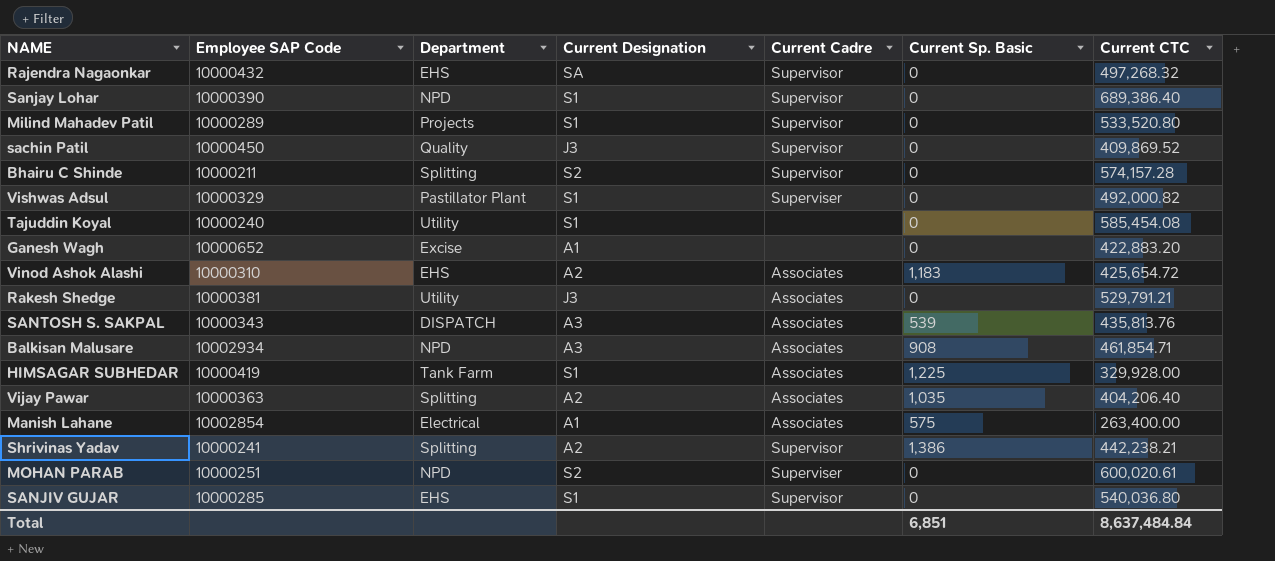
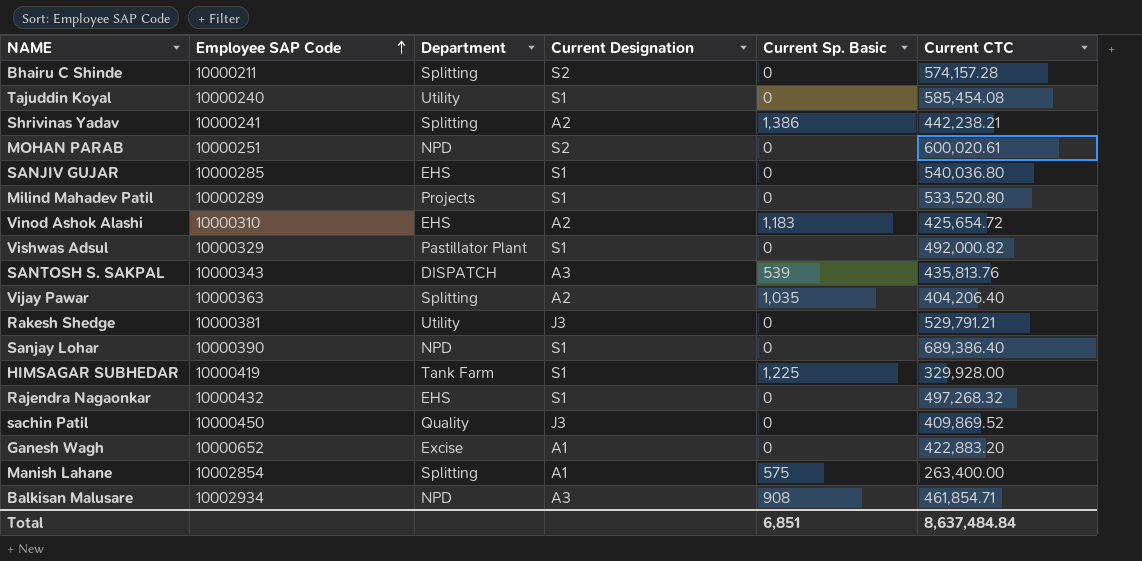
row order: none -> Employee SAP Code ascending
column Current Cadre | position: 5 -> none
Rajendra Nagaonkar | Current Designation: SA -> S1
Manish Lahane | Department: Electrical -> Splitting

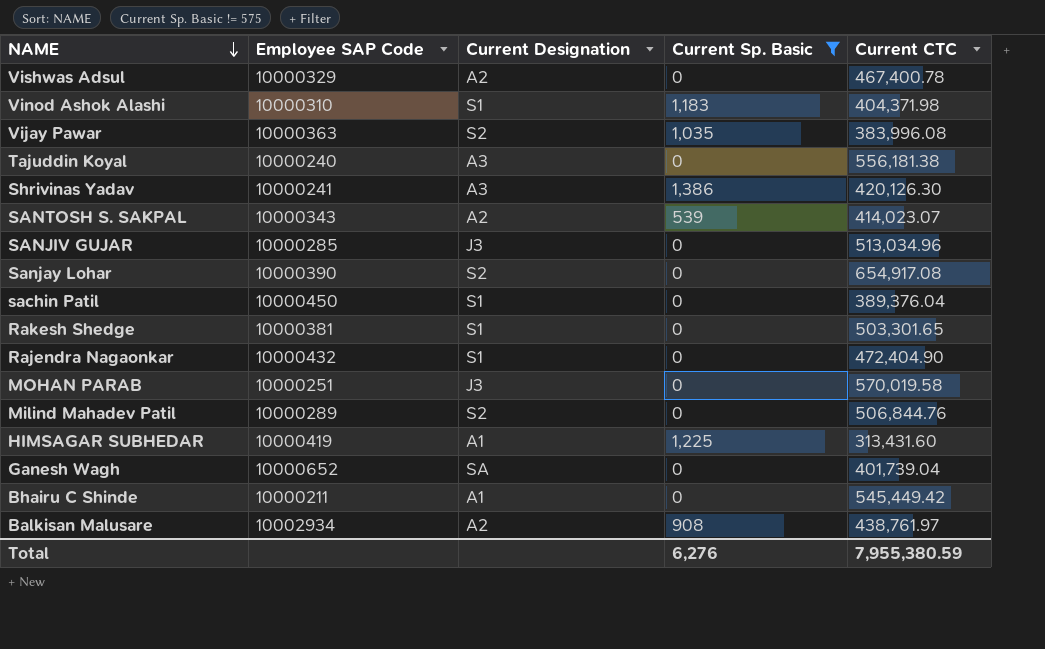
filter: none -> Current Sp. Basic != 575
row order: Employee SAP Code ascending -> NAME descending
column Department | position: 3 -> none
Vishwas Adsul | Current Designation: S1 -> A2
Vishwas Adsul | Current CTC: 492,000.82 -> 467,400.78
Vinod Ashok Alashi | Current Designation: A2 -> S1
Vinod Ashok Alashi | Current CTC: 425,654.72 -> 404,371.98
Vijay Pawar | Current Designation: A2 -> S2
Vijay Pawar | Current CTC: 404,206.40 -> 383,996.08
Tajuddin Koyal | Current Designation: S1 -> A3
Tajuddin Koyal | Current CTC: 585,454.08 -> 556,181.38
Shrivinas Yadav | Current Designation: A2 -> A3
Shrivinas Yadav | Current CTC: 442,238.21 -> 420,126.30
SANTOSH S. SAKPAL | Current Designation: A3 -> A2
SANTOSH S. SAKPAL | Current CTC: 435,813.76 -> 414,023.07
SANJIV GUJAR | Current Designation: S1 -> J3
SANJIV GUJAR | Current CTC: 540,036.80 -> 513,034.96
Sanjay Lohar | Current Designation: S1 -> S2
Sanjay Lohar | Current CTC: 689,386.40 -> 654,917.08
sachin Patil | Current Designation: J3 -> S1
sachin Patil | Current CTC: 409,869.52 -> 389,376.04
Rakesh Shedge | Current Designation: J3 -> S1
Rakesh Shedge | Current CTC: 529,791.21 -> 503,301.65
Rajendra Nagaonkar | Current CTC: 497,268.32 -> 472,404.90
MOHAN PARAB | Current Designation: S2 -> J3
MOHAN PARAB | Current CTC: 600,020.61 -> 570,019.58
Milind Mahadev Patil | Current Designation: S1 -> S2
Milind Mahadev Patil | Current CTC: 533,520.80 -> 506,844.76
HIMSAGAR SUBHEDAR | Current Designation: S1 -> A1
HIMSAGAR SUBHEDAR | Current CTC: 329,928.00 -> 313,431.60
Ganesh Wagh | Current Designation: A1 -> SA
Ganesh Wagh | Current CTC: 422,883.20 -> 401,739.04
Bhairu C Shinde | Current Designation: S2 -> A1
Bhairu C Shinde | Current CTC: 574,157.28 -> 545,449.42
Balkisan Malusare | Current Designation: A3 -> A2
Balkisan Malusare | Current CTC: 461,854.71 -> 438,761.97
Total | Current Sp. Basic: 6,851 -> 6,276
Total | Current CTC: 8,637,484.84 -> 7,955,380.59

